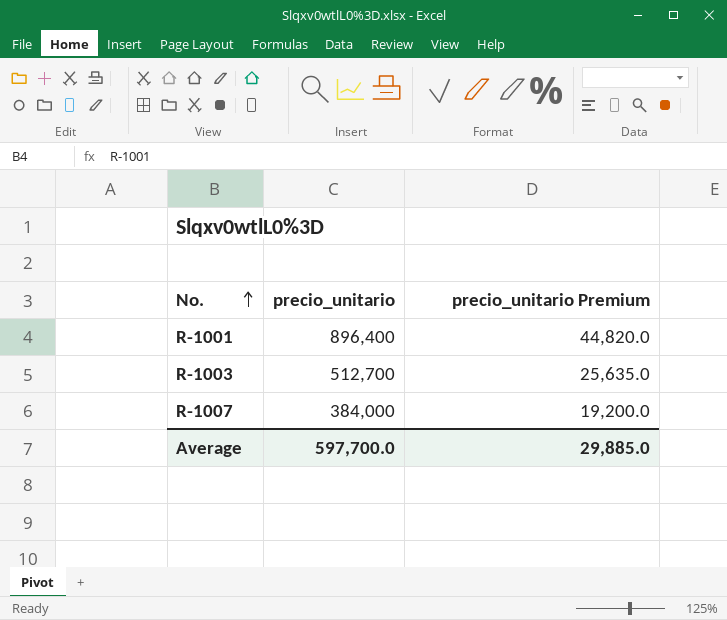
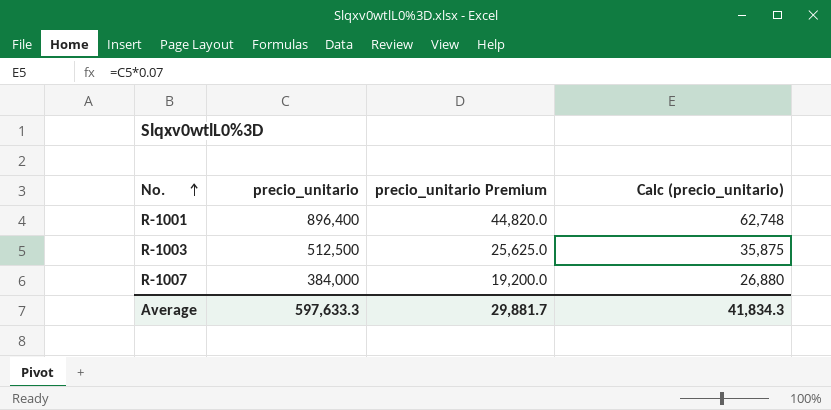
column Calc (precio_unitario) | formula: none -> [precio_unitario] * 0.07
R-1003 | precio_unitario: 512,700 -> 512,500
R-1003 | precio_unitario Premium: 25,635.0 -> 25,625.0
Average | precio_unitario: 597,700.0 -> 597,633.3
Average | precio_unitario Premium: 29,885.0 -> 29,881.7

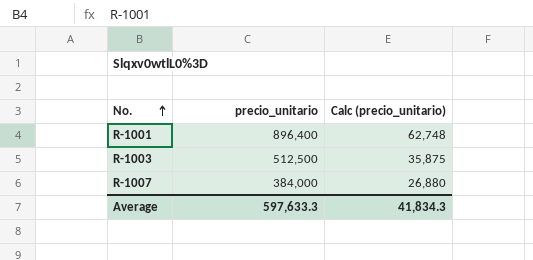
column precio_unitario Premium | formula: [precio_unitario] * 0.05 -> none

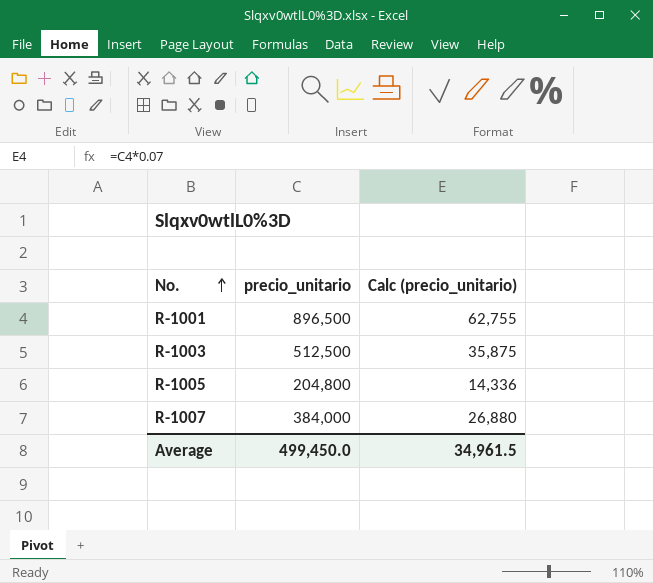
R-1001 | precio_unitario: 896,400 -> 896,500
R-1001 | Calc (precio_unitario): 62,748 -> 62,755
row R-1005: none -> 204,800 | 14,336
Average | precio_unitario: 597,633.3 -> 499,450.0
Average | Calc (precio_unitario): 41,834.3 -> 34,961.5

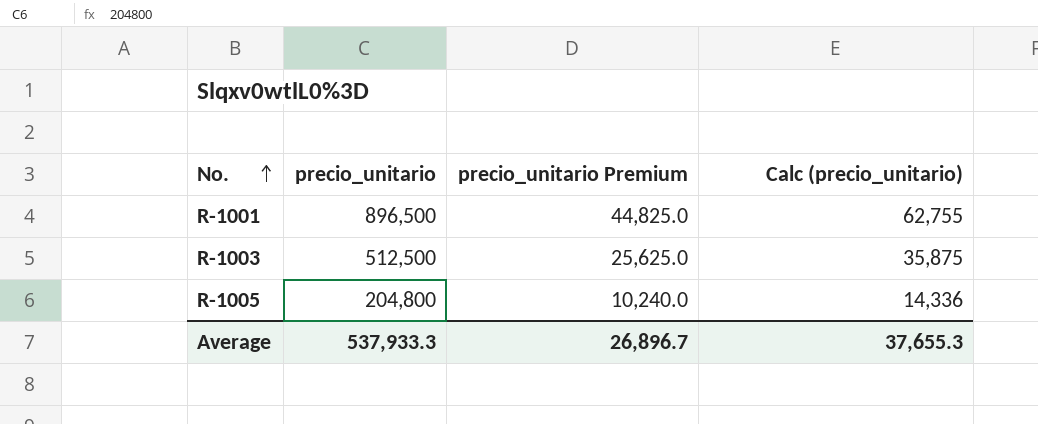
column precio_unitario Premium | formula: none -> [precio_unitario] * 0.05
row R-1007: 384,000 | 26,880 -> none
Average | precio_unitario: 499,450.0 -> 537,933.3
Average | Calc (precio_unitario): 34,961.5 -> 37,655.3

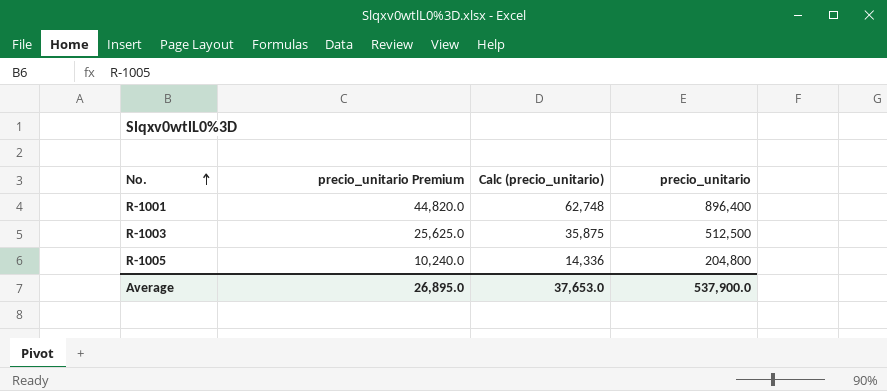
column precio_unitario | position: 2 -> 4
R-1001 | precio_unitario Premium: 44,825.0 -> 44,820.0
R-1001 | Calc (precio_unitario): 62,755 -> 62,748
R-1001 | precio_unitario: 896,500 -> 896,400
Average | precio_unitario Premium: 26,896.7 -> 26,895.0
Average | Calc (precio_unitario): 37,655.3 -> 37,653.0
Average | precio_unitario: 537,933.3 -> 537,900.0

